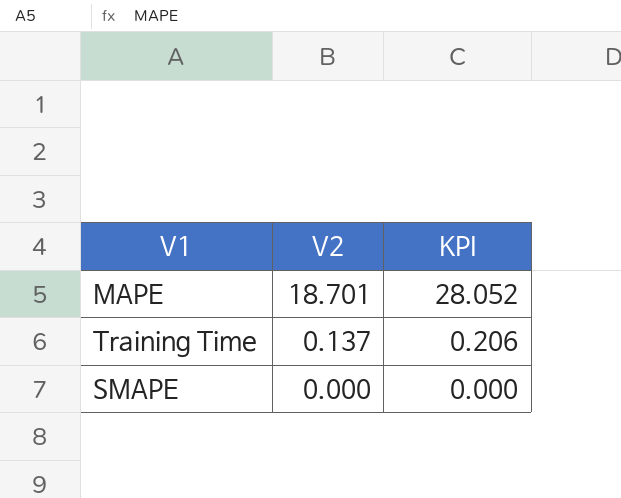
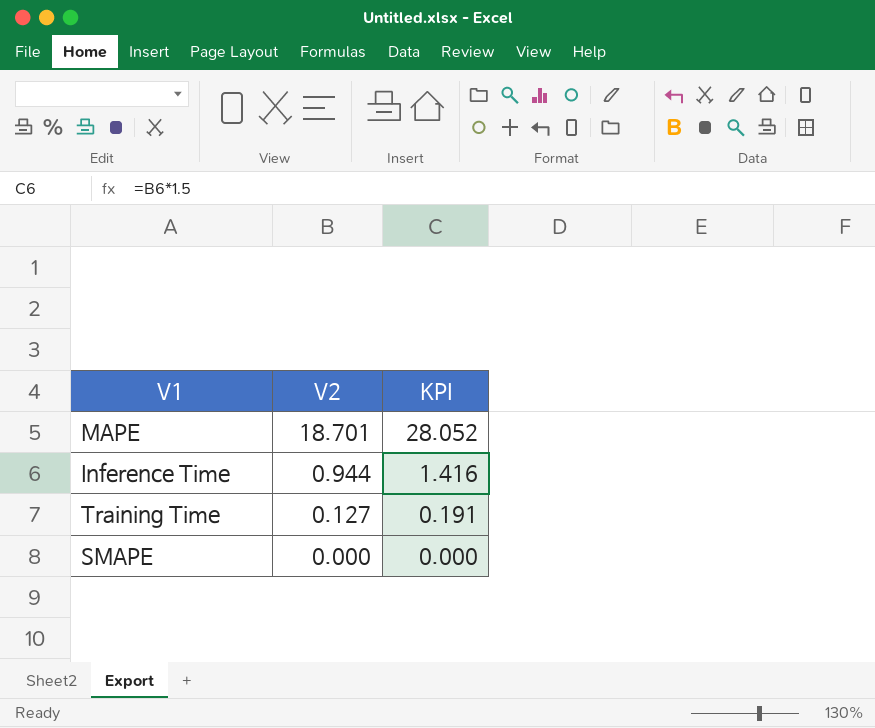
row Inference Time: none -> 0.944 | 1.416
Training Time | V2: 0.137 -> 0.127
Training Time | KPI: 0.206 -> 0.191

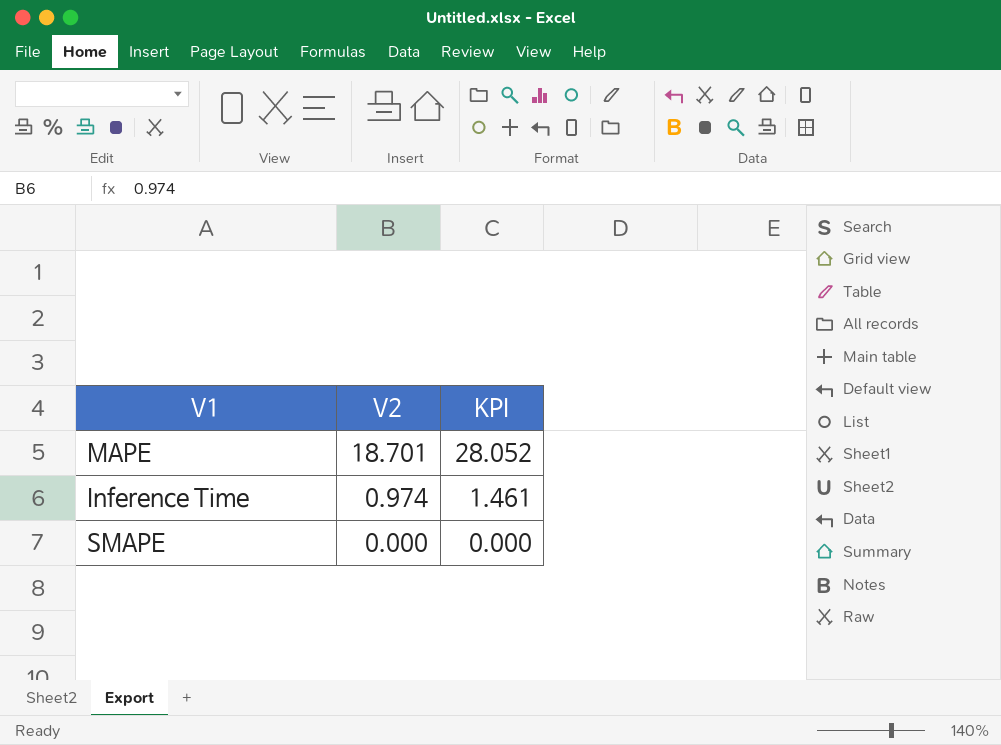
row Training Time: 0.127 | 0.191 -> none
Inference Time | V2: 0.944 -> 0.974
Inference Time | KPI: 1.416 -> 1.461

